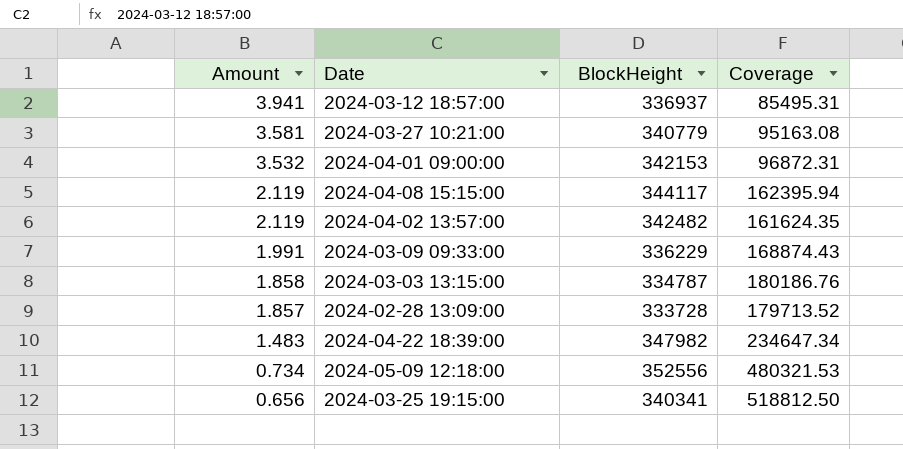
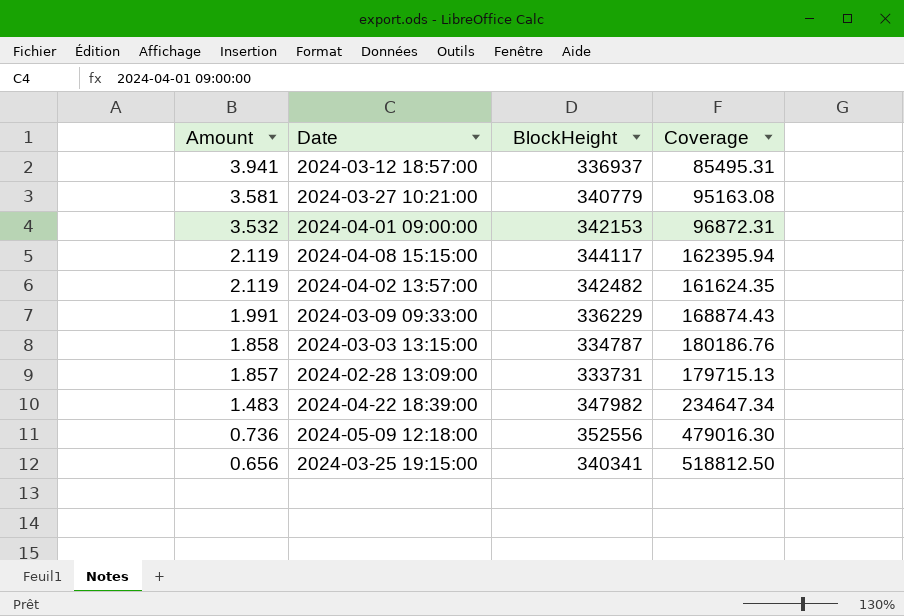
2024-02-28 13:09:00 | BlockHeight: 333728 -> 333731
2024-02-28 13:09:00 | Coverage: 179713.52 -> 179715.13
2024-05-09 12:18:00 | Amount: 0.734 -> 0.736
2024-05-09 12:18:00 | Coverage: 480321.53 -> 479016.30

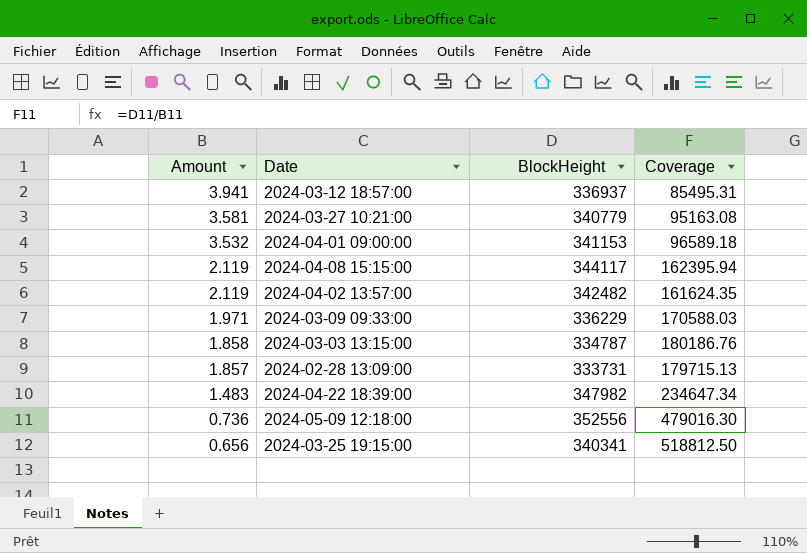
2024-04-01 09:00:00 | BlockHeight: 342153 -> 341153
2024-04-01 09:00:00 | Coverage: 96872.31 -> 96589.18
2024-03-09 09:33:00 | Amount: 1.991 -> 1.971
2024-03-09 09:33:00 | Coverage: 168874.43 -> 170588.03

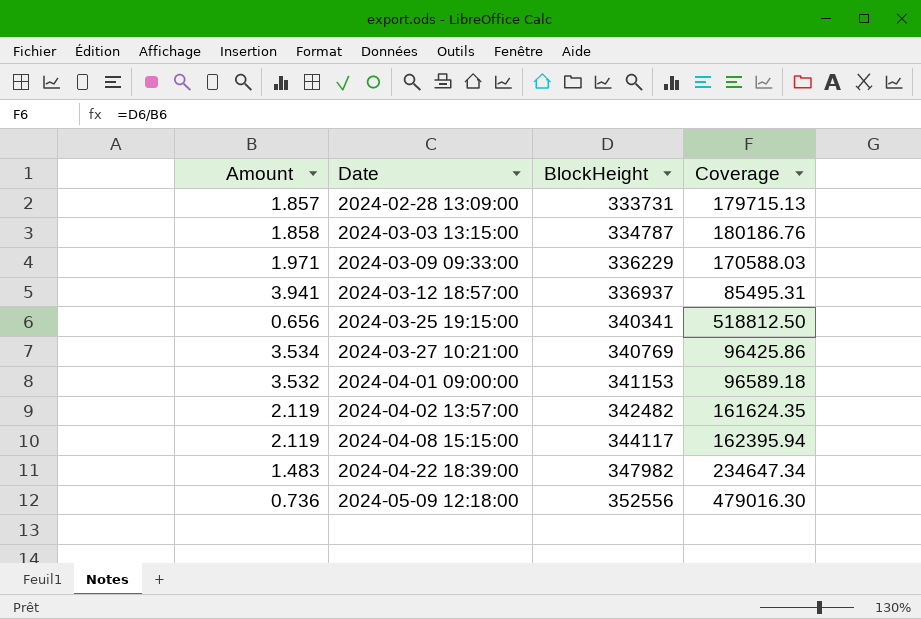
row order: Amount descending -> Date ascending
2024-03-27 10:21:00 | Amount: 3.581 -> 3.534
2024-03-27 10:21:00 | BlockHeight: 340779 -> 340769
2024-03-27 10:21:00 | Coverage: 95163.08 -> 96425.86

